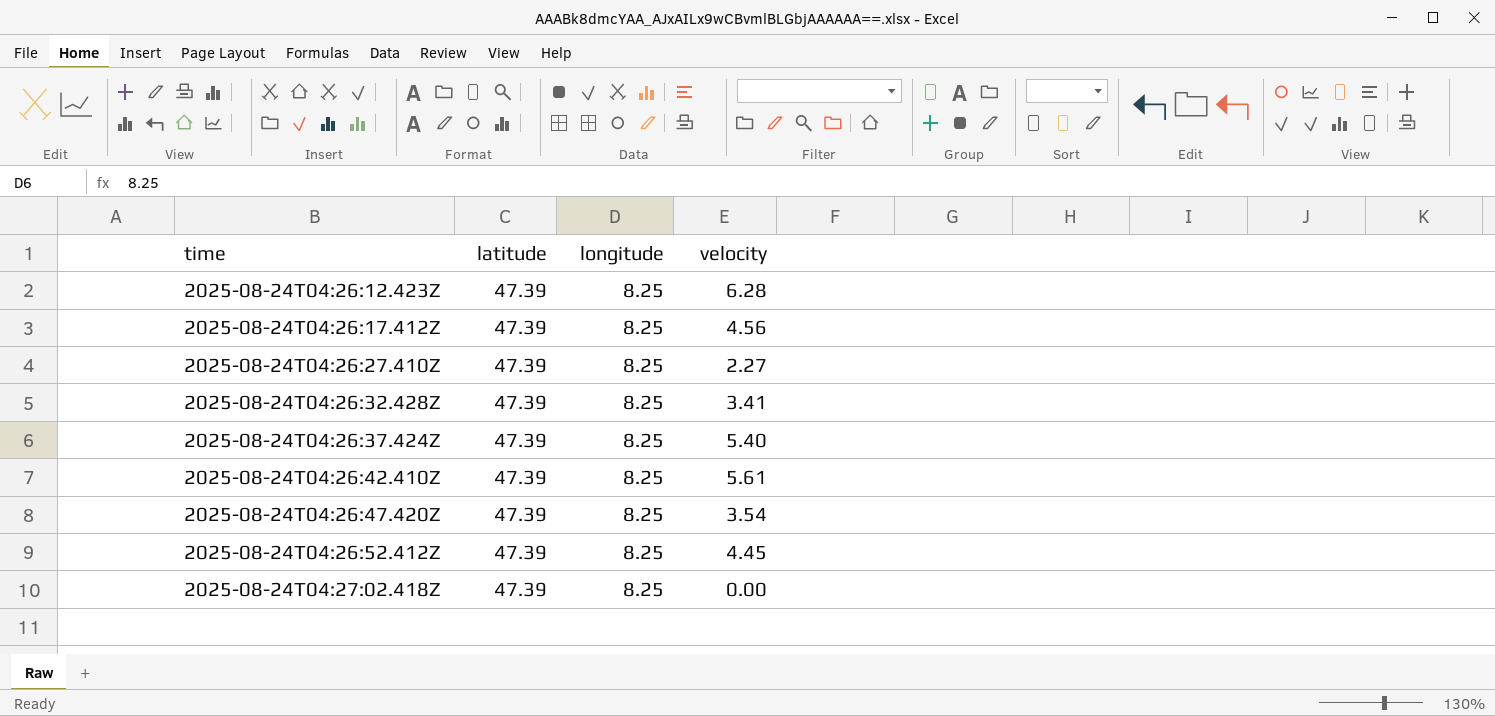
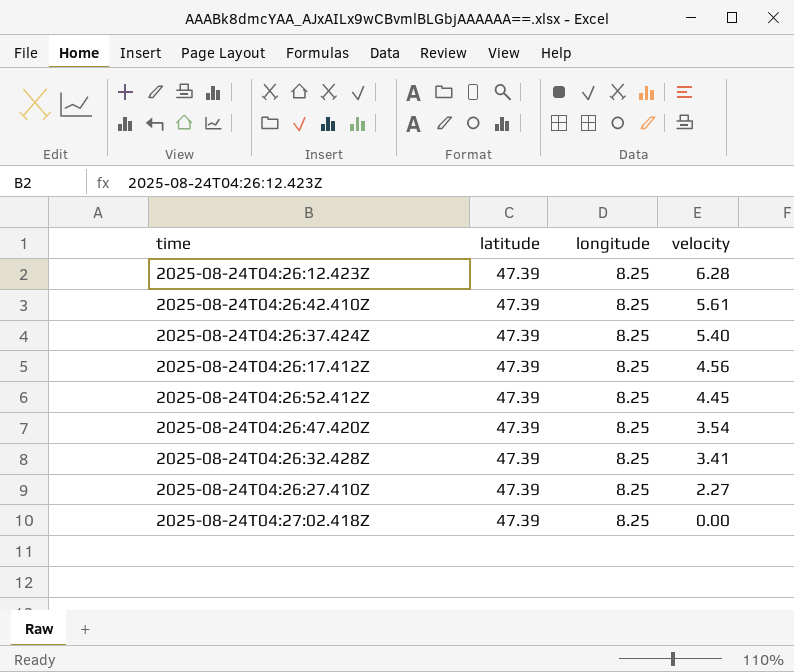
row order: time ascending -> velocity descending

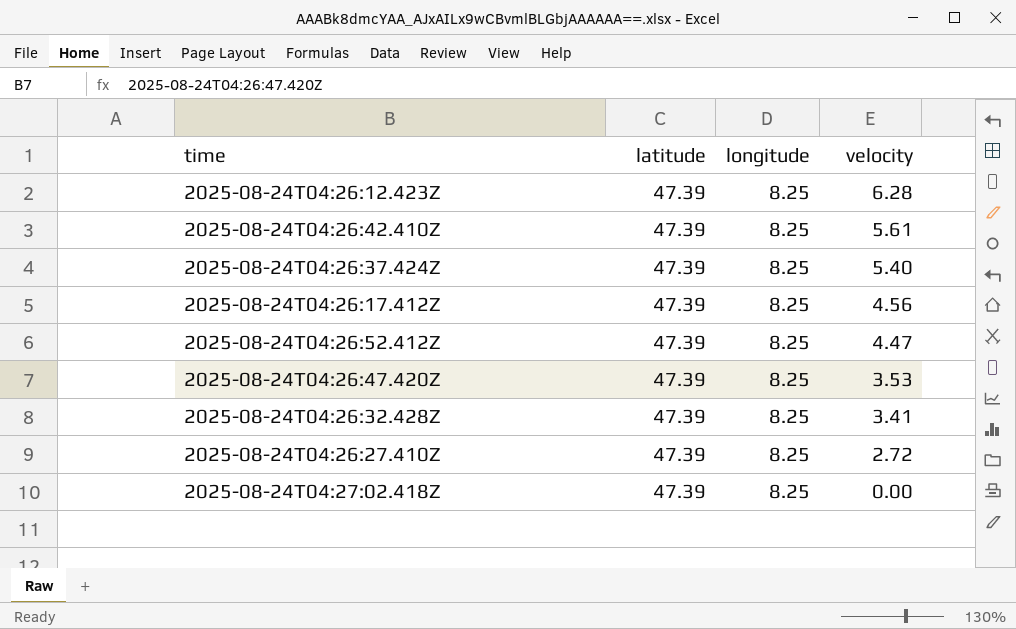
2025-08-24T04:26:52.412Z | velocity: 4.45 -> 4.47
2025-08-24T04:26:47.420Z | velocity: 3.54 -> 3.53
2025-08-24T04:26:27.410Z | velocity: 2.27 -> 2.72

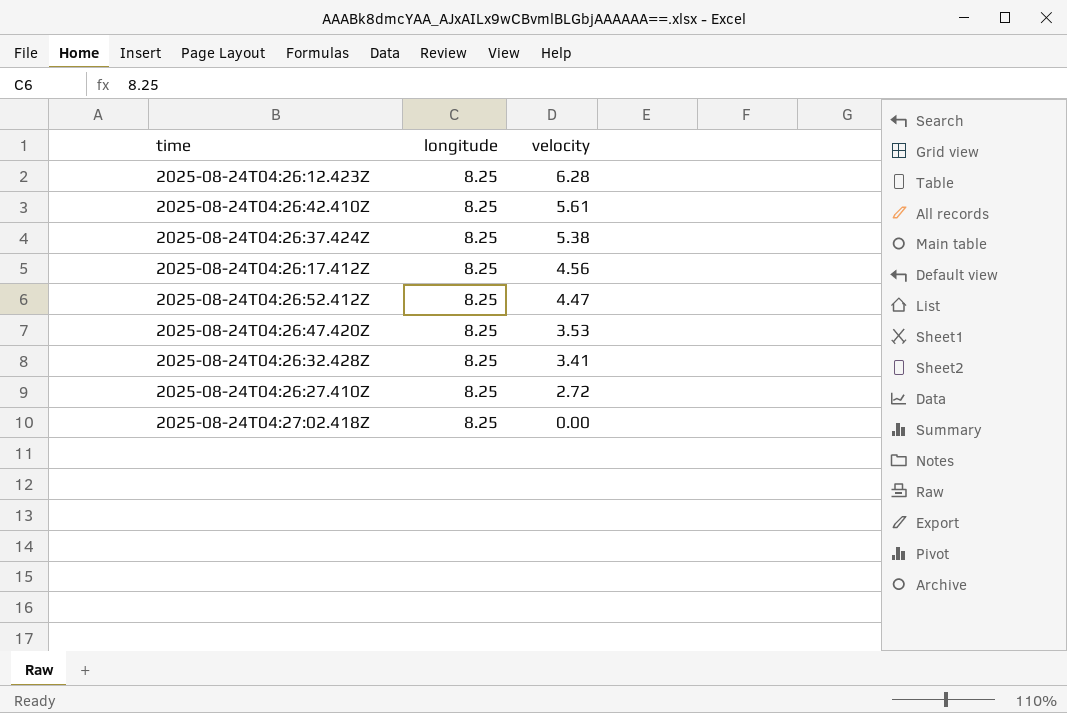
column latitude | position: 2 -> none
2025-08-24T04:26:37.424Z | velocity: 5.40 -> 5.38

